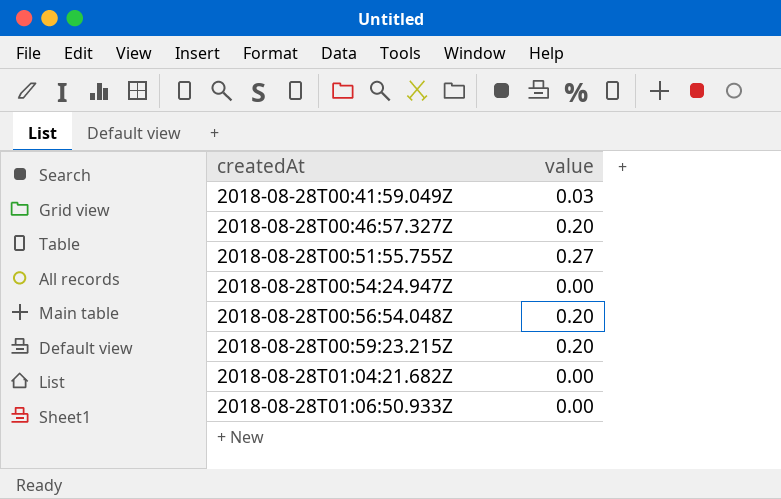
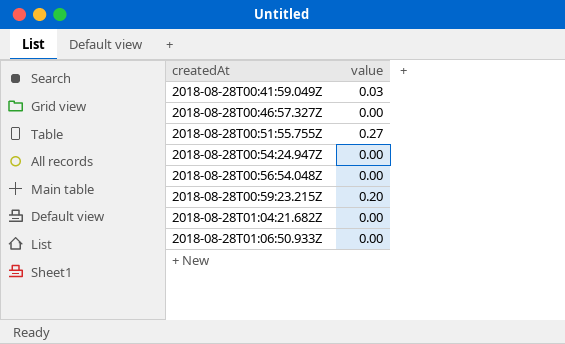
2018-08-28T00:46:57.327Z | value: 0.20 -> 0.00
2018-08-28T00:56:54.048Z | value: 0.20 -> 0.00

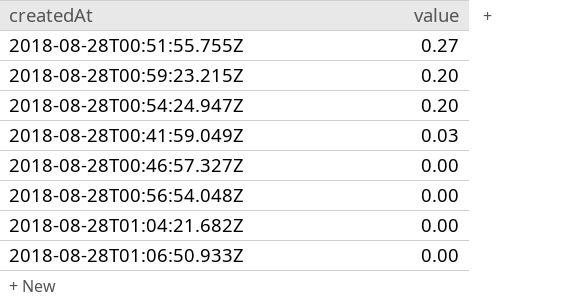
row order: createdAt ascending -> value descending
2018-08-28T00:54:24.947Z | value: 0.00 -> 0.20

